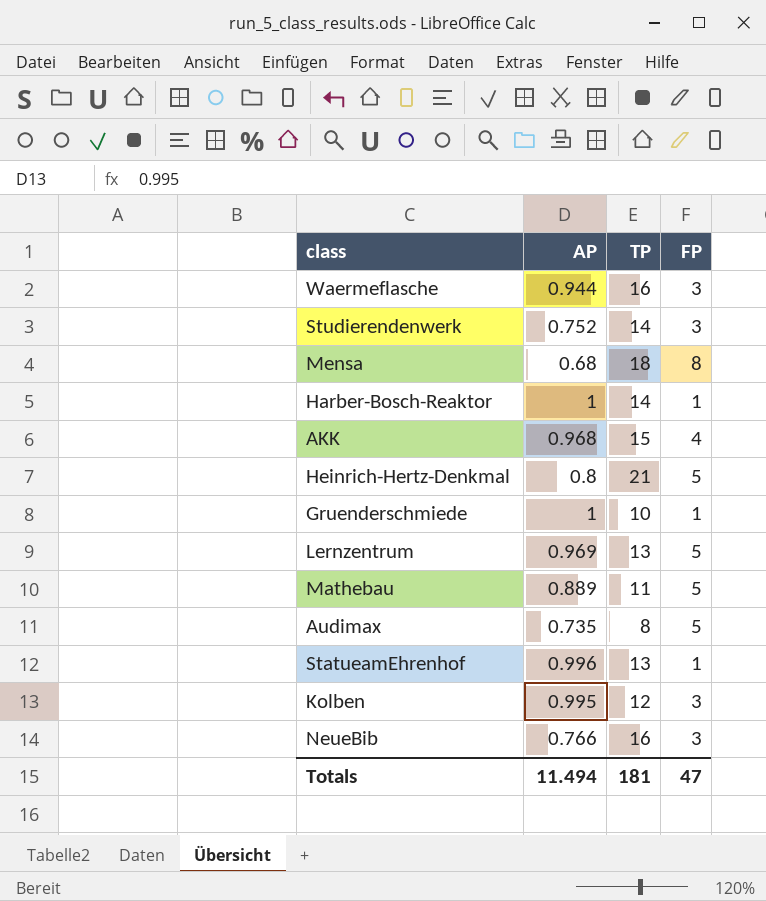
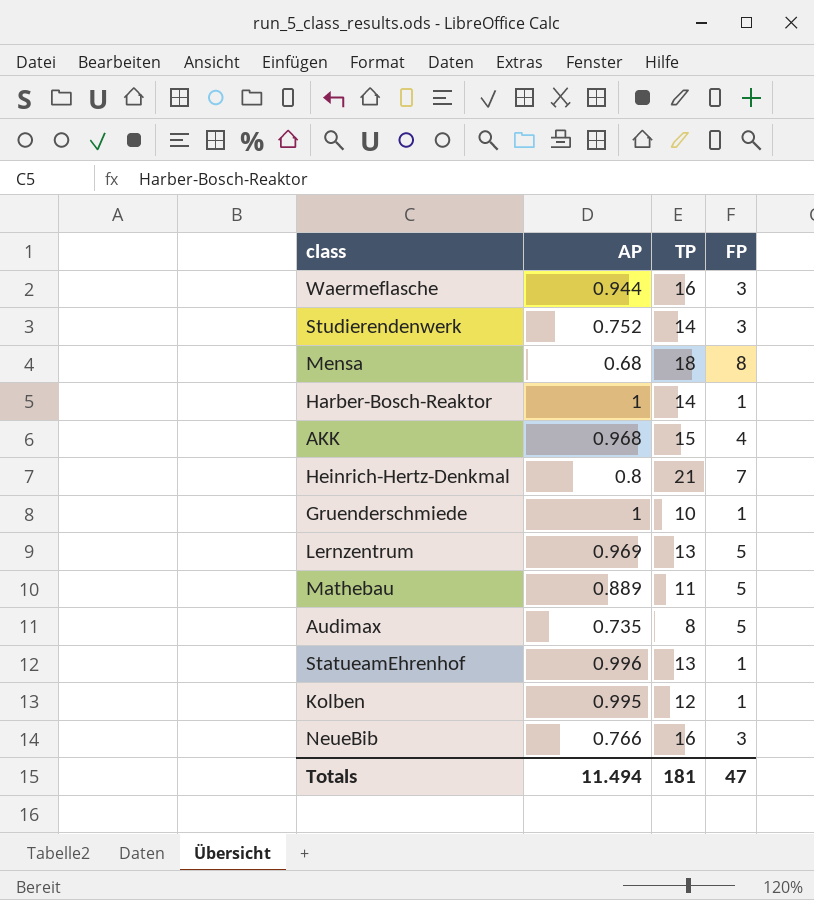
Heinrich-Hertz-Denkmal | FP: 5 -> 7
Kolben | FP: 3 -> 1

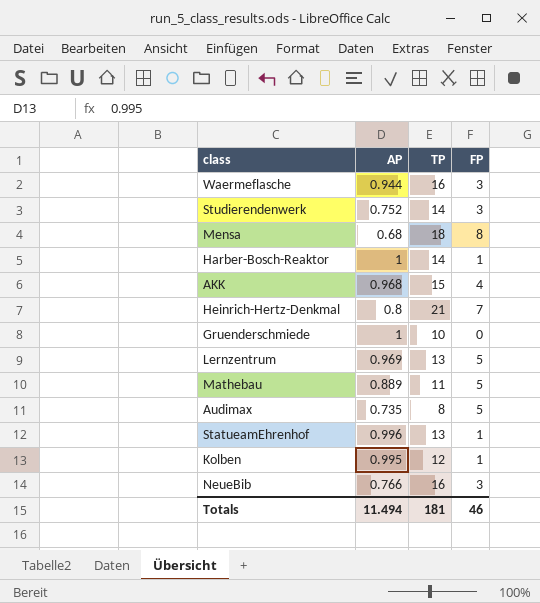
Gruenderschmiede | FP: 1 -> 0
Totals | FP: 47 -> 46

